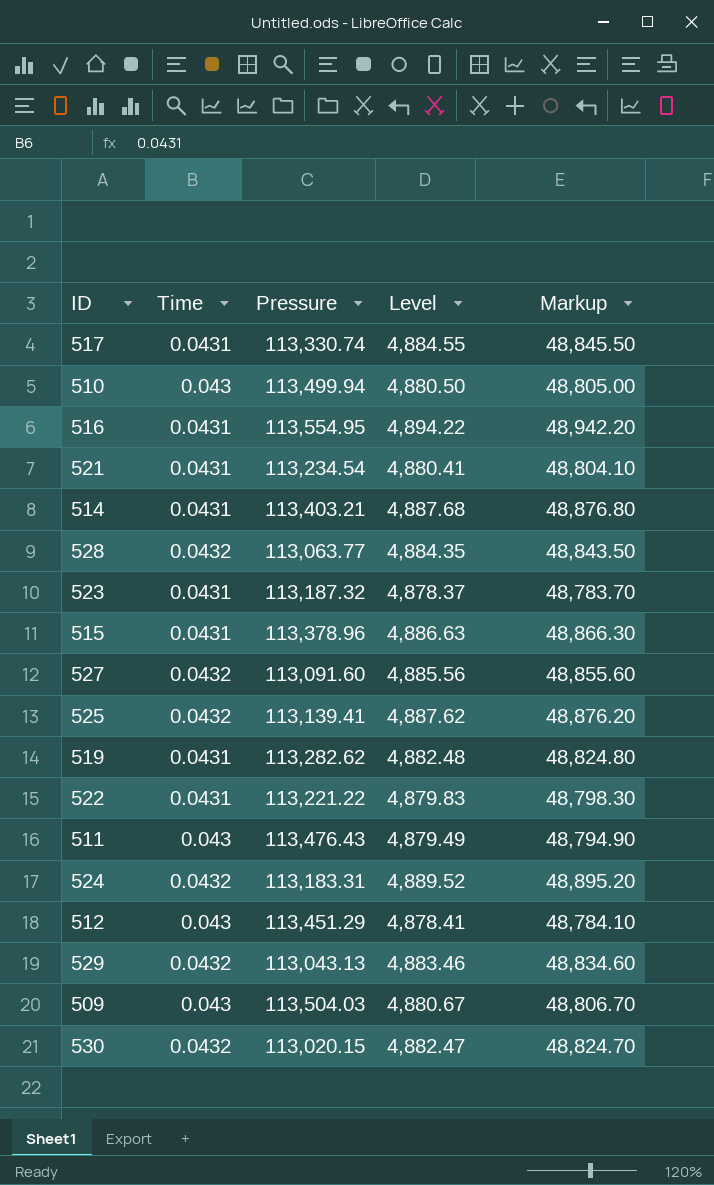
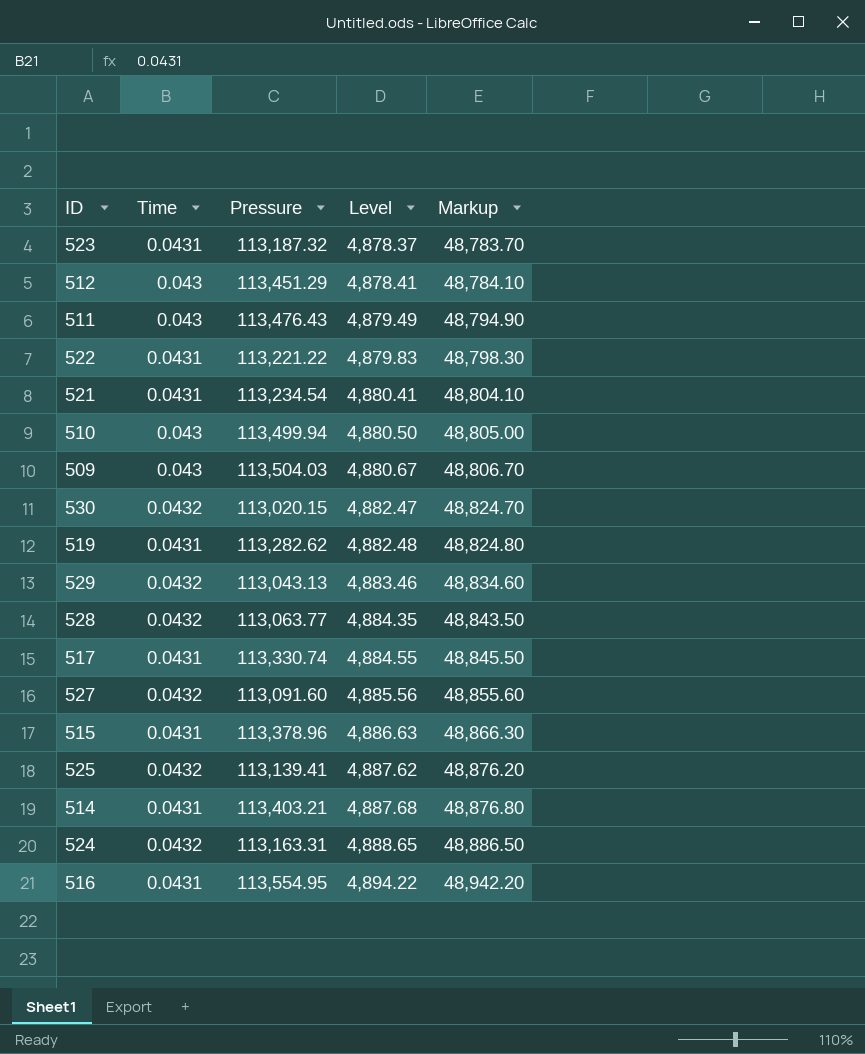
row order: none -> Level ascending
524 | Pressure: 113,183.31 -> 113,163.31
524 | Level: 4,889.52 -> 4,888.65
524 | Markup: 48,895.20 -> 48,886.50

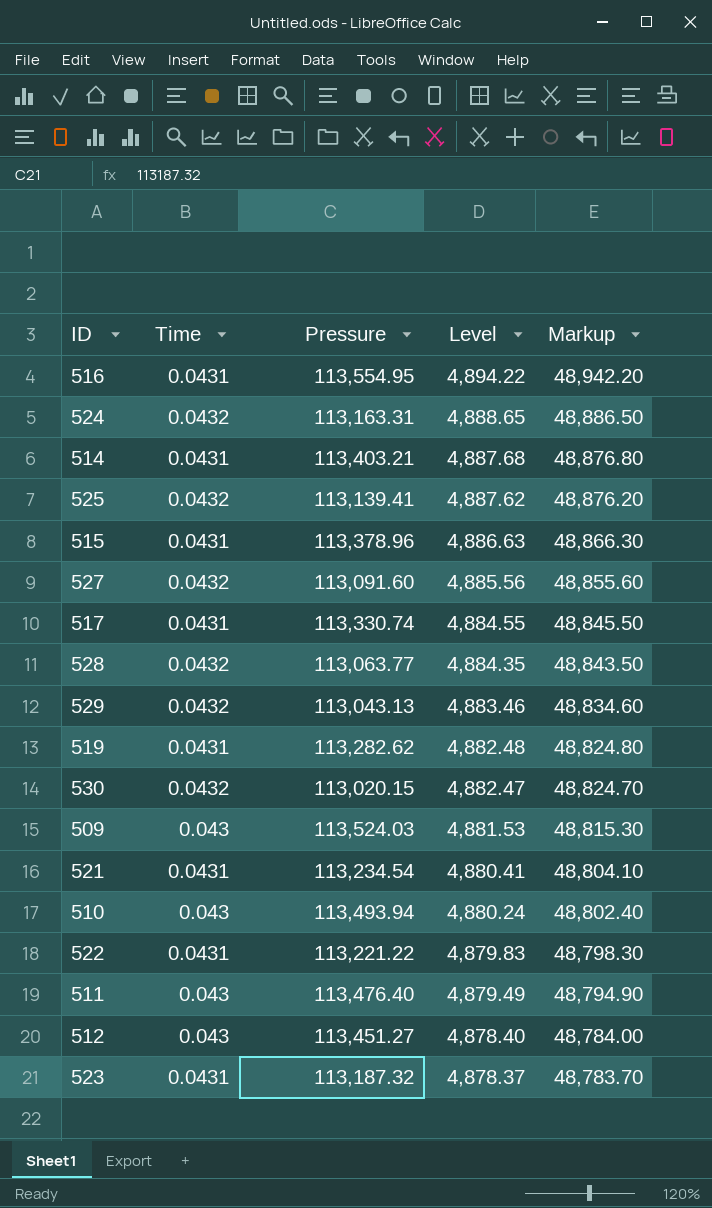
row order: Level ascending -> Level descending
509 | Pressure: 113,504.03 -> 113,524.03
509 | Level: 4,880.67 -> 4,881.53
509 | Markup: 48,806.70 -> 48,815.30
510 | Pressure: 113,499.94 -> 113,493.94
510 | Level: 4,880.50 -> 4,880.24
510 | Markup: 48,805.00 -> 48,802.40
511 | Pressure: 113,476.43 -> 113,476.40
512 | Pressure: 113,451.29 -> 113,451.27
512 | Level: 4,878.41 -> 4,878.40
512 | Markup: 48,784.10 -> 48,784.00

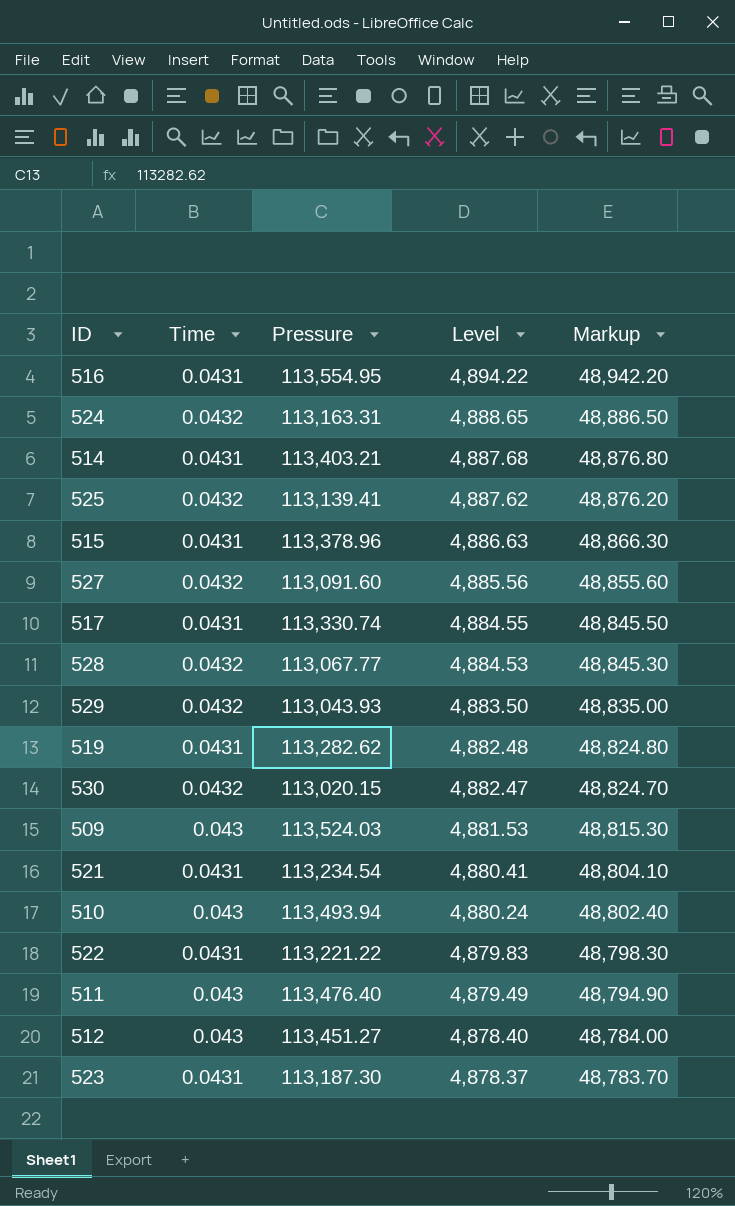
528 | Pressure: 113,063.77 -> 113,067.77
528 | Level: 4,884.35 -> 4,884.53
528 | Markup: 48,843.50 -> 48,845.30
529 | Pressure: 113,043.13 -> 113,043.93
529 | Level: 4,883.46 -> 4,883.50
529 | Markup: 48,834.60 -> 48,835.00
523 | Pressure: 113,187.32 -> 113,187.30

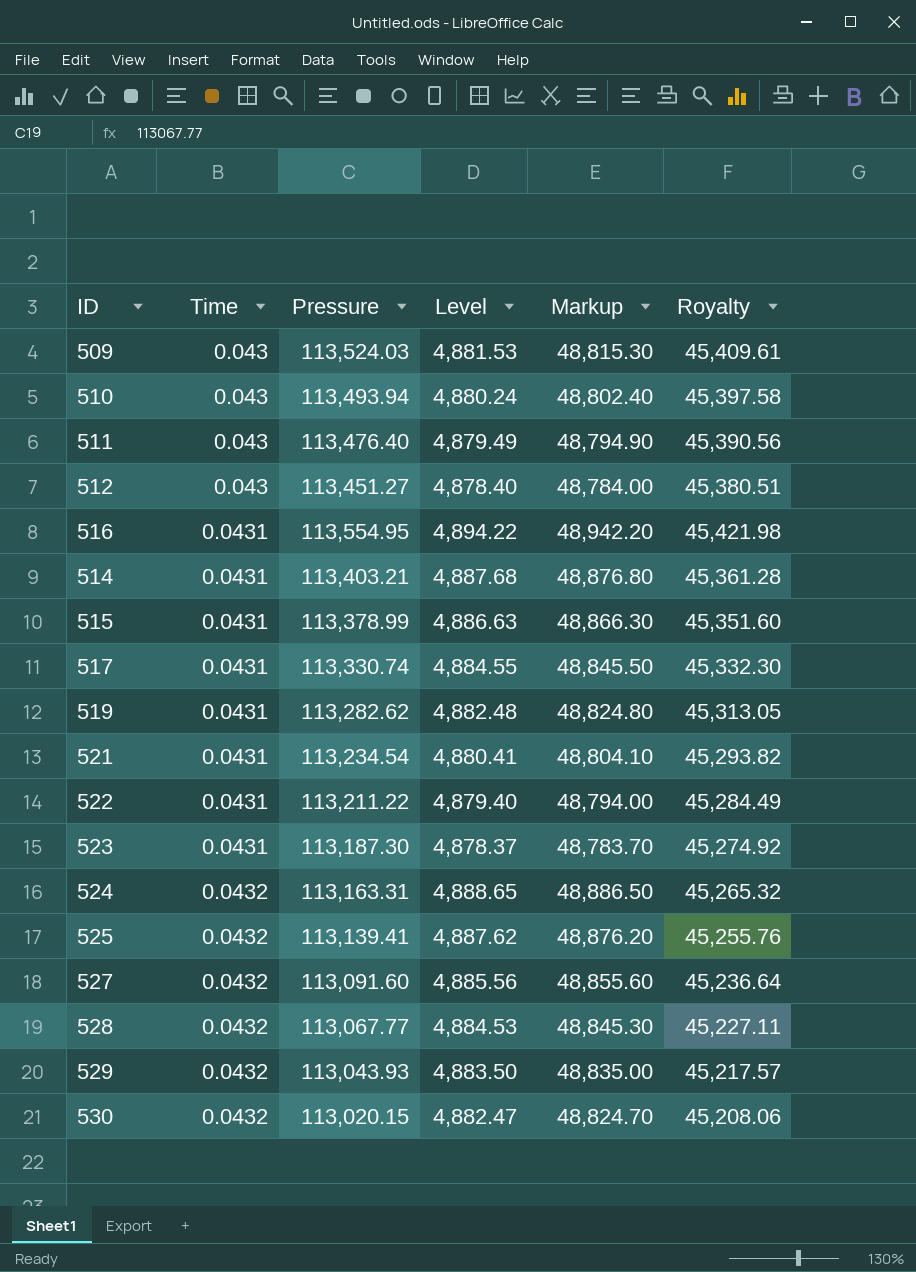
row order: Level descending -> Time ascending
column Royalty | formula: none -> [Pressure] * 0.4
515 | Pressure: 113,378.96 -> 113,378.99
522 | Pressure: 113,221.22 -> 113,211.22
522 | Level: 4,879.83 -> 4,879.40
522 | Markup: 48,798.30 -> 48,794.00

